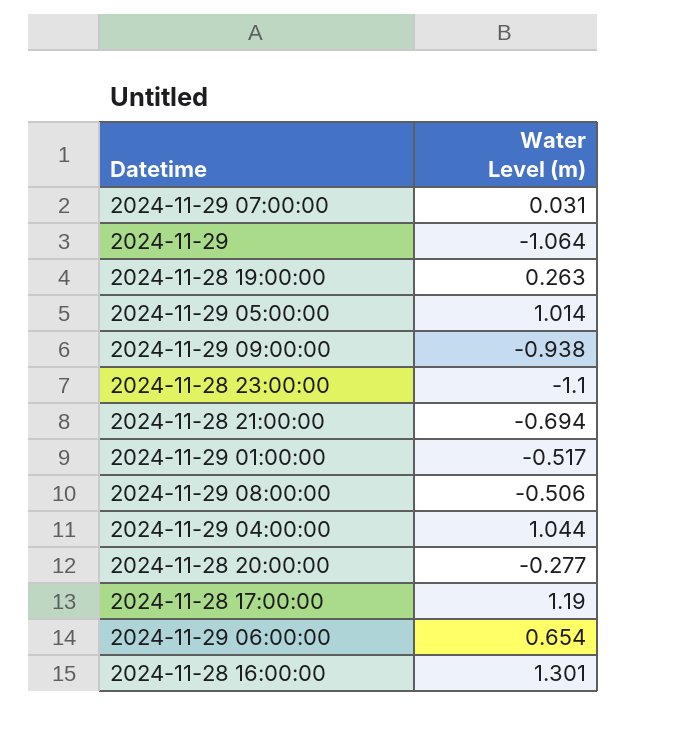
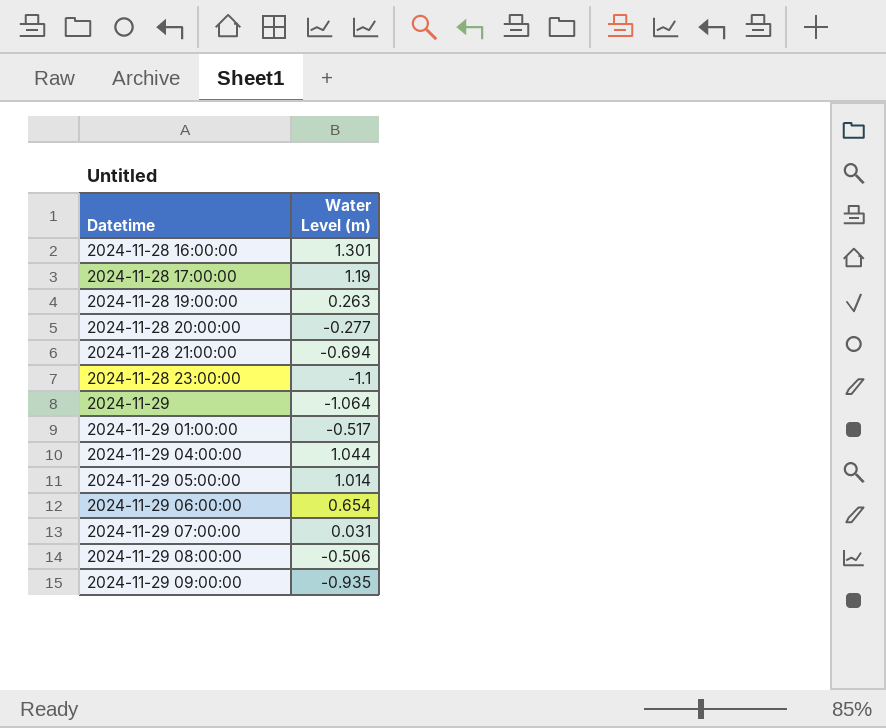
row order: none -> Datetime ascending
2024-11-29 09:00:00 | Water Level (m): -0.938 -> -0.935

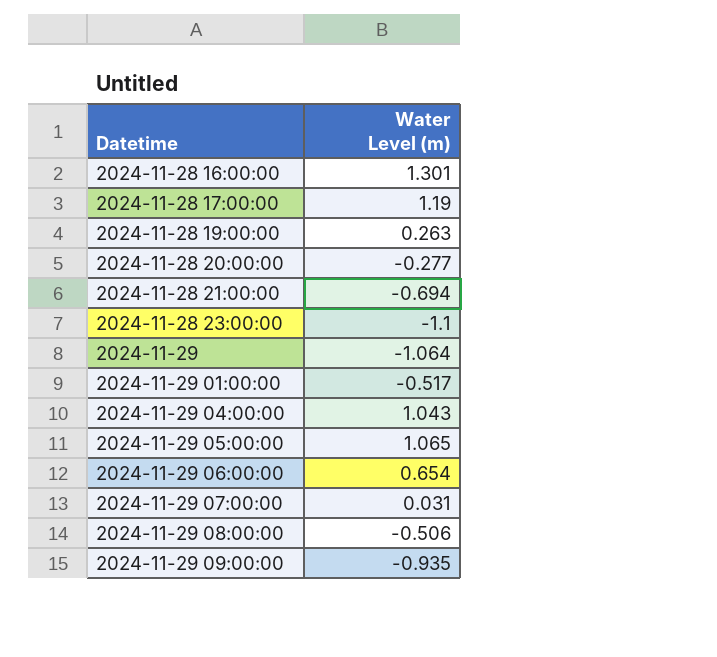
2024-11-29 04:00:00 | Water Level (m): 1.044 -> 1.043
2024-11-29 05:00:00 | Water Level (m): 1.014 -> 1.065

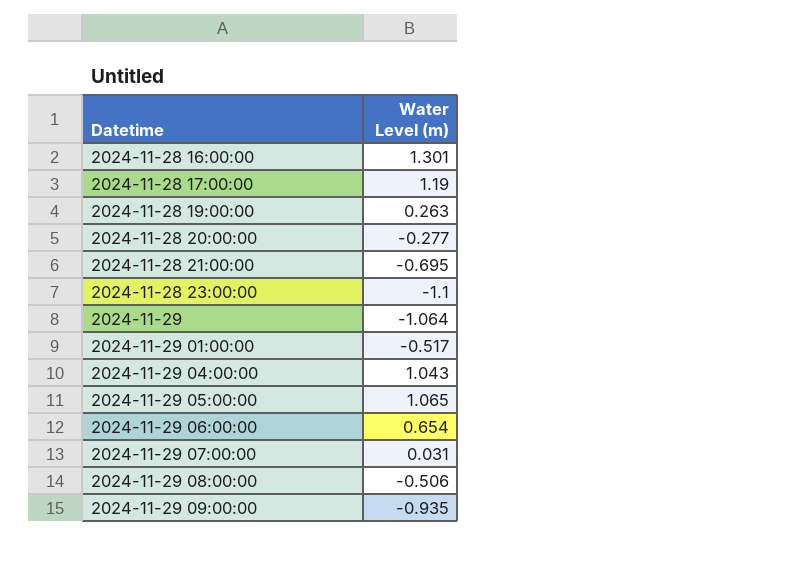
2024-11-28 21:00:00 | Water Level (m): -0.694 -> -0.695

